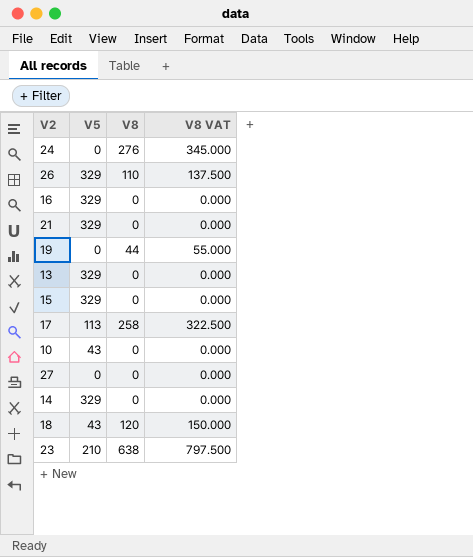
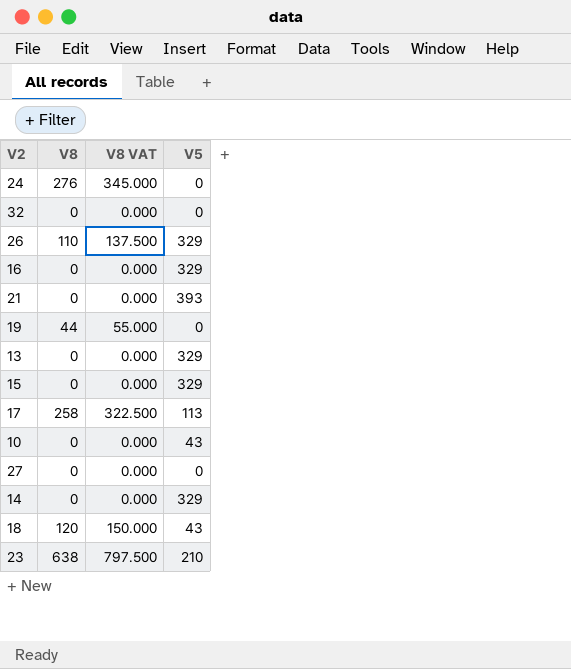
column V5 | position: 2 -> 4
row 32: none -> 0 | 0.000 | 0
21 | V5: 329 -> 393

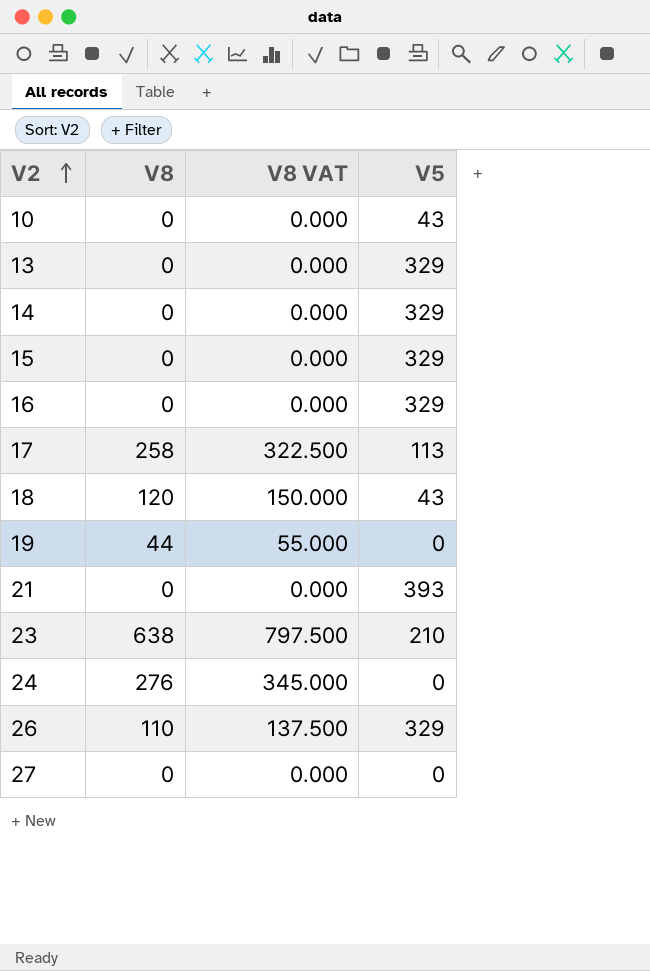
row order: none -> V2 ascending
row 32: 0 | 0.000 | 0 -> none

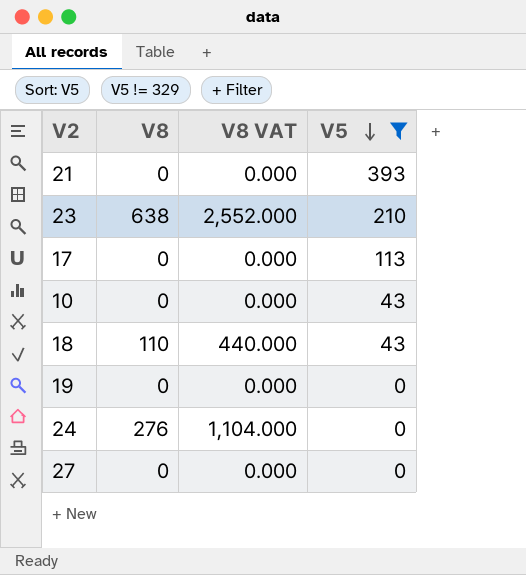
filter: none -> V5 != 329
row order: V2 ascending -> V5 descending
column V8 VAT | formula: [V8] * 1.25 -> [V8] * 4
17 | V8: 258 -> 0
18 | V8: 120 -> 110
19 | V8: 44 -> 0

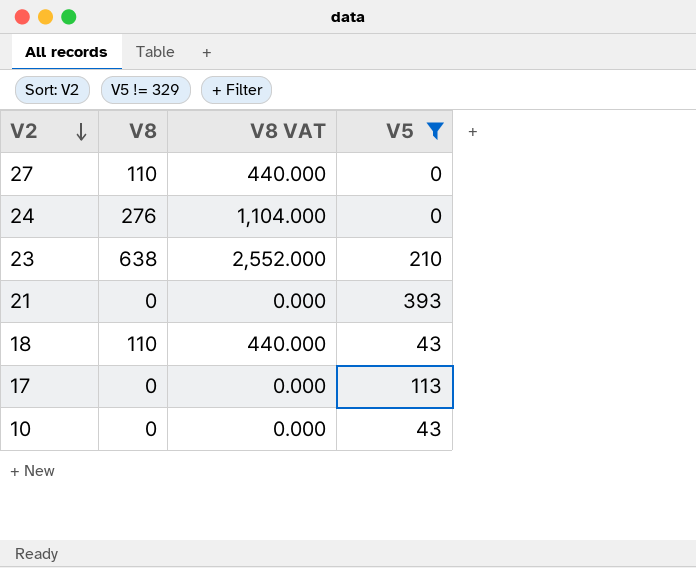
row order: V5 descending -> V2 descending
row 19: 0 | 0.000 | 0 -> none
27 | V8: 0 -> 110
27 | V8 VAT: 0.000 -> 440.000

